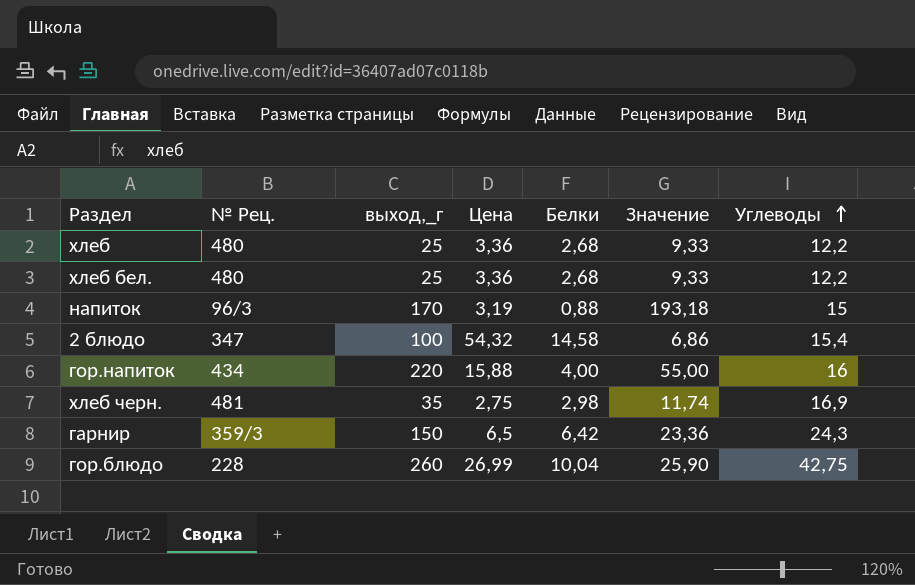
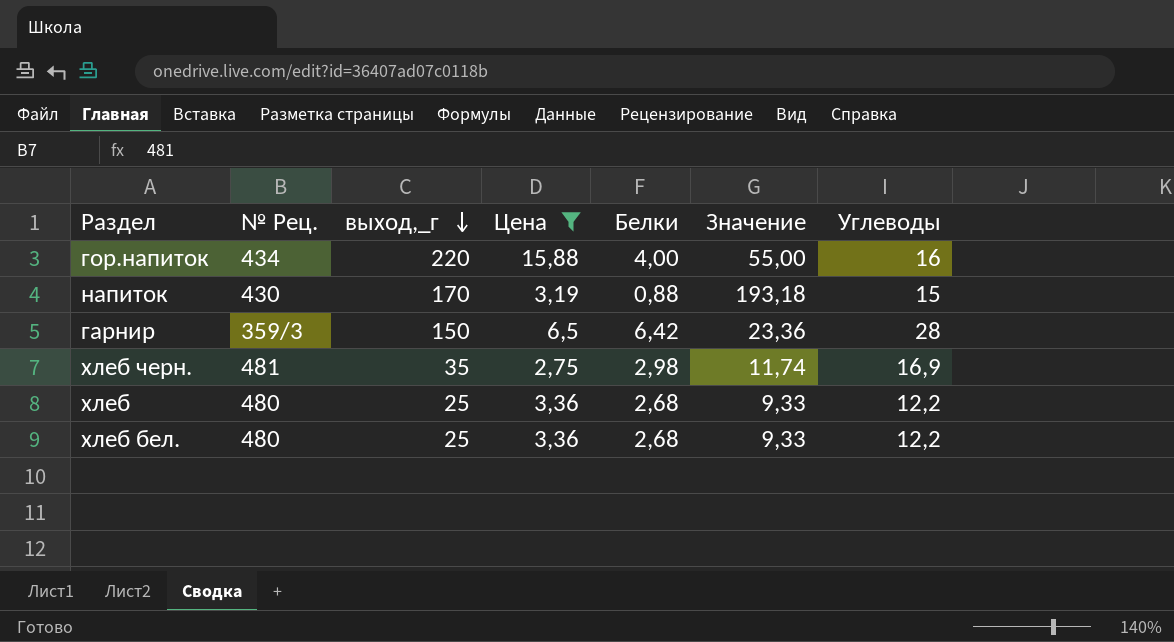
filter: none -> Цена <= 15,88
row order: Углеводы ascending -> выход,_г descending
напиток | № Рец.: 96/3 -> 430
гарнир | Углеводы: 24,3 -> 28

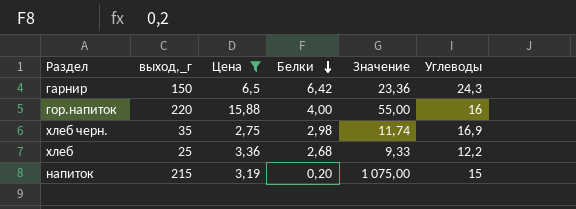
row order: выход,_г descending -> Белки descending
column № Рец. | position: 2 -> none
row хлеб бел.: 480 | 25 | 3,36 | 2,68 | 9,33 | 12,2 -> none
гарнир | Углеводы: 28 -> 24,3
напиток | выход,_г: 170 -> 215
напиток | Белки: 0,88 -> 0,20
напиток | Значение: 193,18 -> 1 075,00

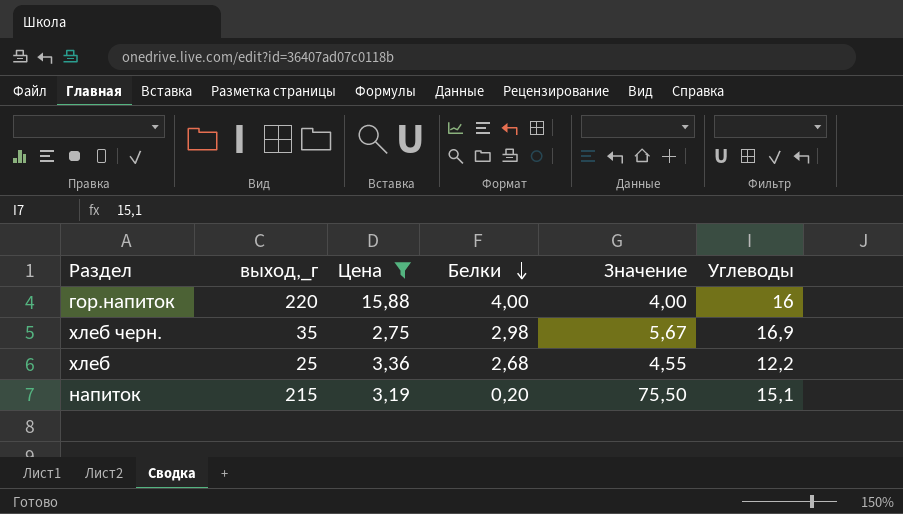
column Значение | formula: [выход,_г] / [Белки] -> [Углеводы] / [Белки]
row гарнир: 150 | 6,5 | 6,42 | 23,36 | 24,3 -> none
напиток | Углеводы: 15 -> 15,1

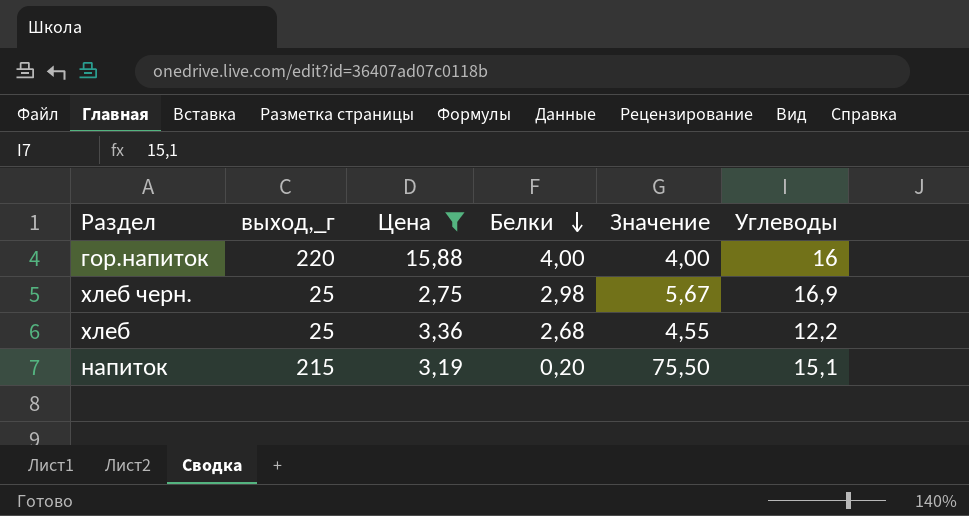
хлеб черн. | выход,_г: 35 -> 25

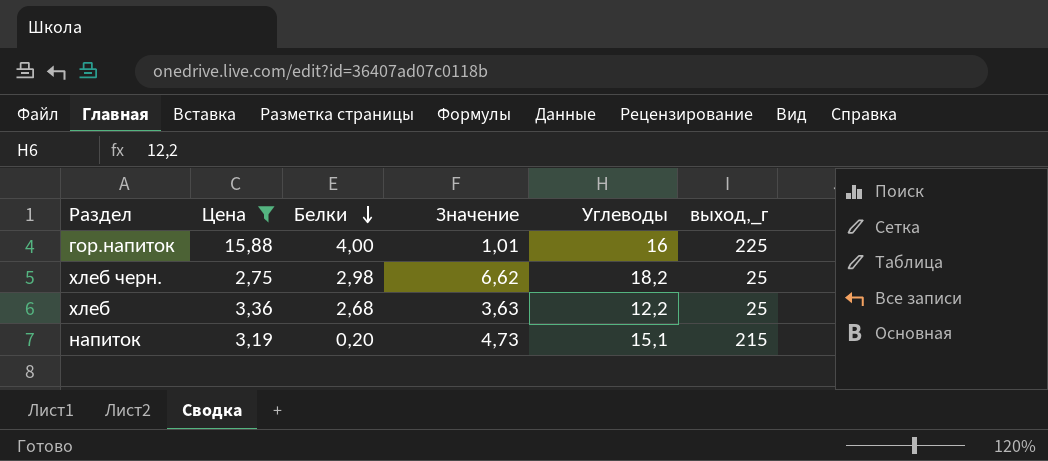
column Значение | formula: [Углеводы] / [Белки] -> [Углеводы] / [Цена]
column выход,_г | position: 2 -> 6
гор.напиток | выход,_г: 220 -> 225
хлеб черн. | Углеводы: 16,9 -> 18,2

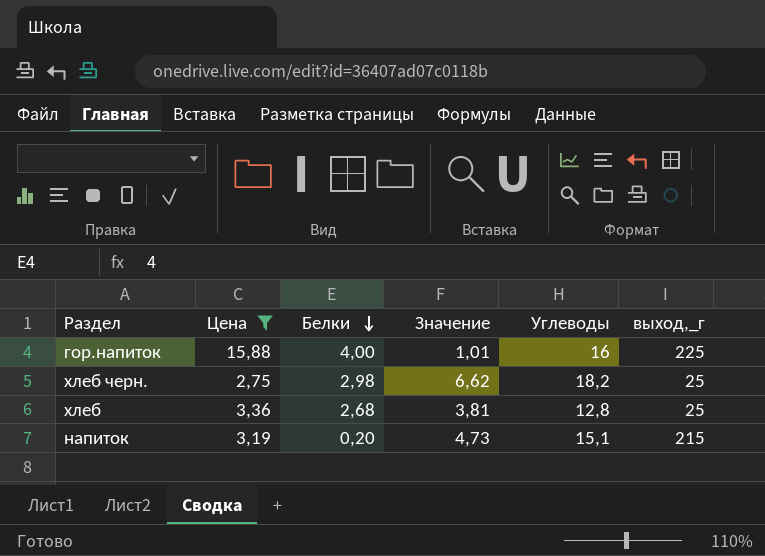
хлеб | Значение: 3,63 -> 3,81
хлеб | Углеводы: 12,2 -> 12,8

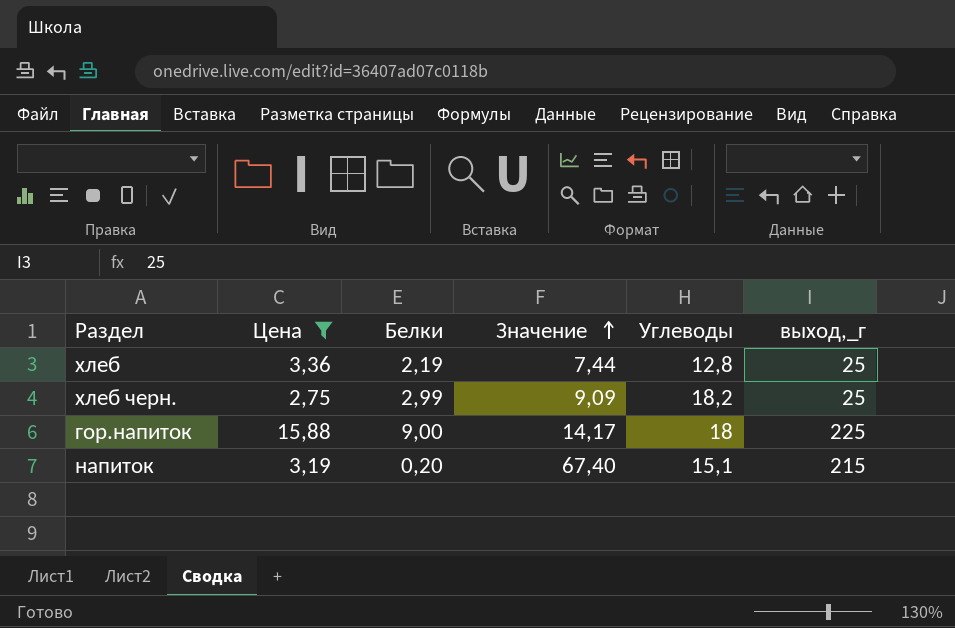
row order: Белки descending -> Значение ascending
column Значение | formula: [Углеводы] / [Цена] -> [выход,_г] / [Цена]
хлеб | Белки: 2,68 -> 2,19
хлеб черн. | Белки: 2,98 -> 2,99
гор.напиток | Белки: 4,00 -> 9,00
гор.напиток | Углеводы: 16 -> 18

